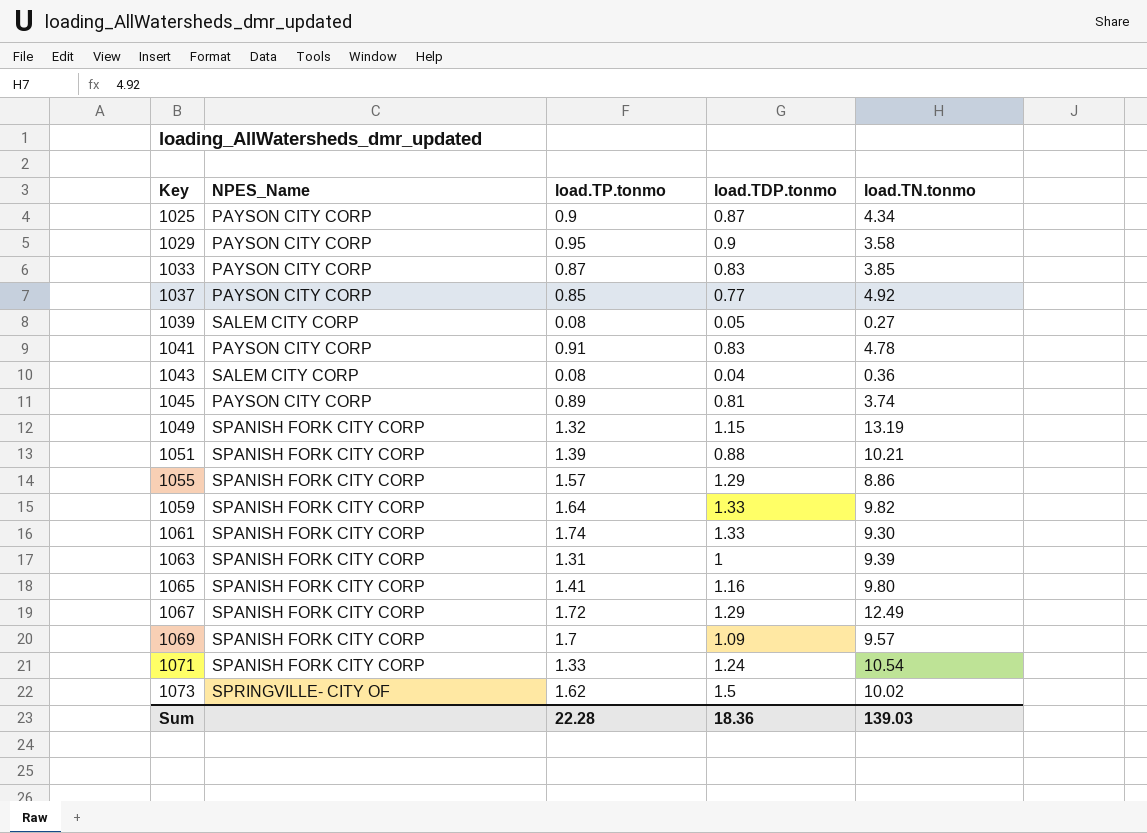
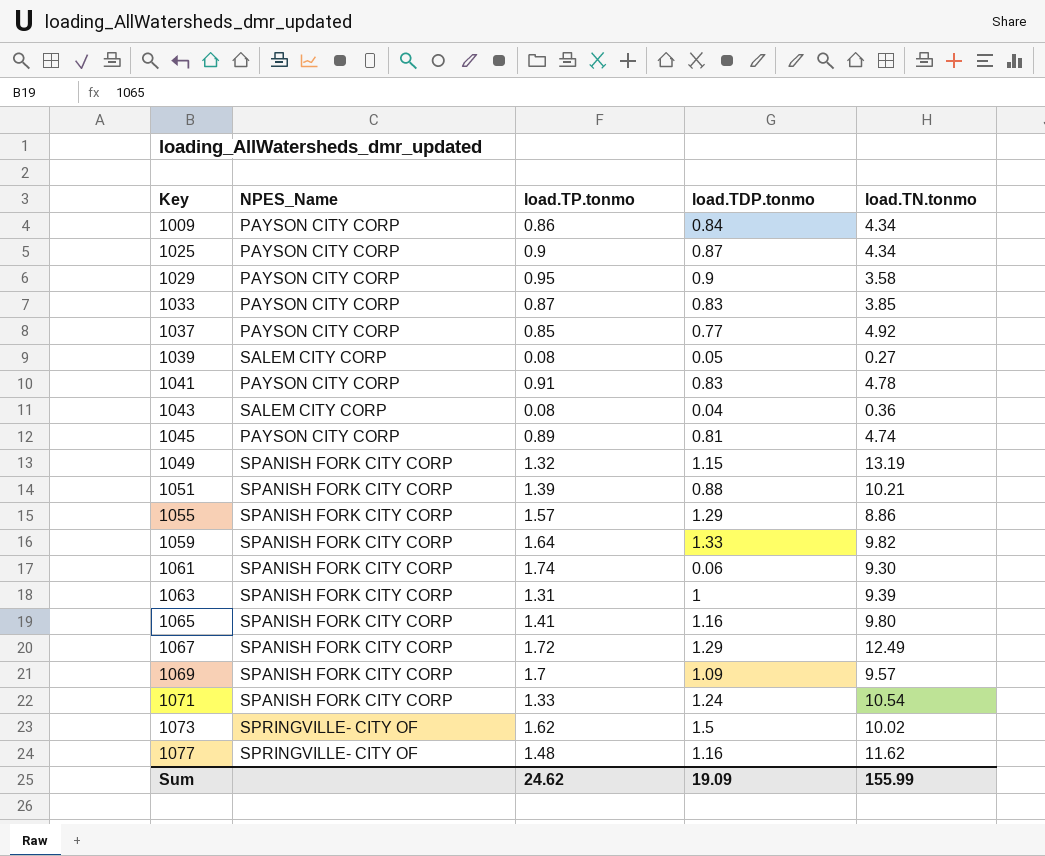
row 1009: none -> PAYSON CITY CORP | 0.86 | 0.84 | 4.34
1045 | load.TN.tonmo: 3.74 -> 4.74
1061 | load.TDP.tonmo: 1.33 -> 0.06
row 1077: none -> SPRINGVILLE- CITY OF | 1.48 | 1.16 | 11.62
Sum | load.TP.tonmo: 22.28 -> 24.62
Sum | load.TDP.tonmo: 18.36 -> 19.09
Sum | load.TN.tonmo: 139.03 -> 155.99

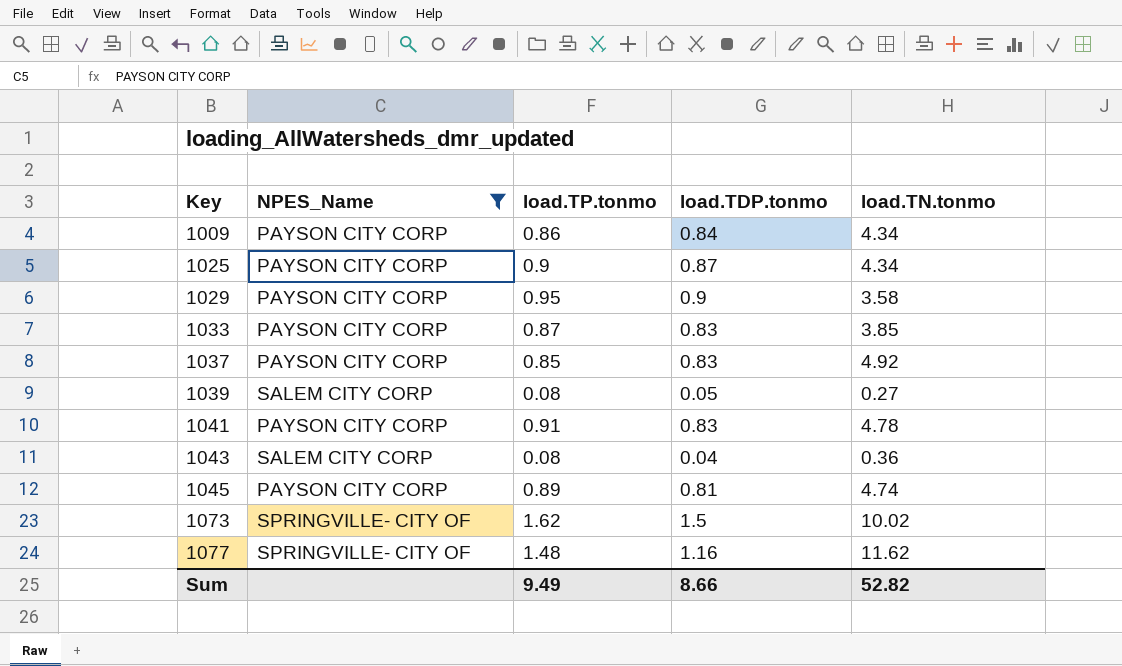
filter: none -> NPES_Name != SPANISH FORK CITY CORP
1037 | load.TDP.tonmo: 0.77 -> 0.83
Sum | load.TP.tonmo: 24.62 -> 9.49
Sum | load.TDP.tonmo: 19.09 -> 8.66
Sum | load.TN.tonmo: 155.99 -> 52.82

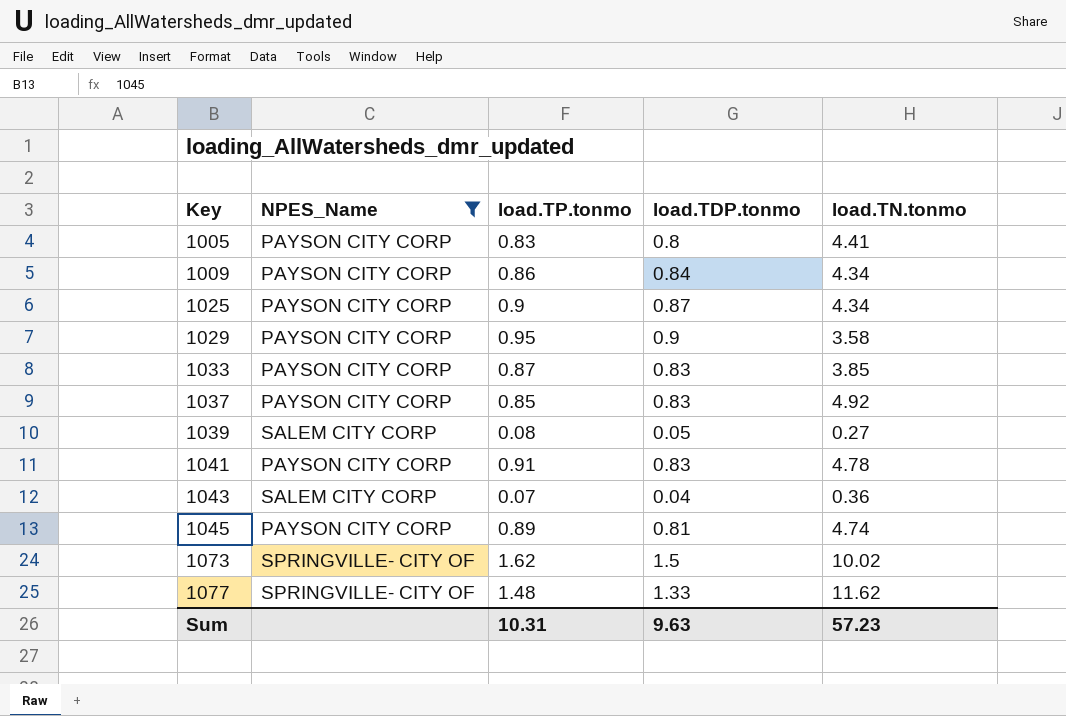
row 1005: none -> PAYSON CITY CORP | 0.83 | 0.8 | 4.41
1043 | load.TP.tonmo: 0.08 -> 0.07
1077 | load.TDP.tonmo: 1.16 -> 1.33
Sum | load.TP.tonmo: 9.49 -> 10.31
Sum | load.TDP.tonmo: 8.66 -> 9.63
Sum | load.TN.tonmo: 52.82 -> 57.23

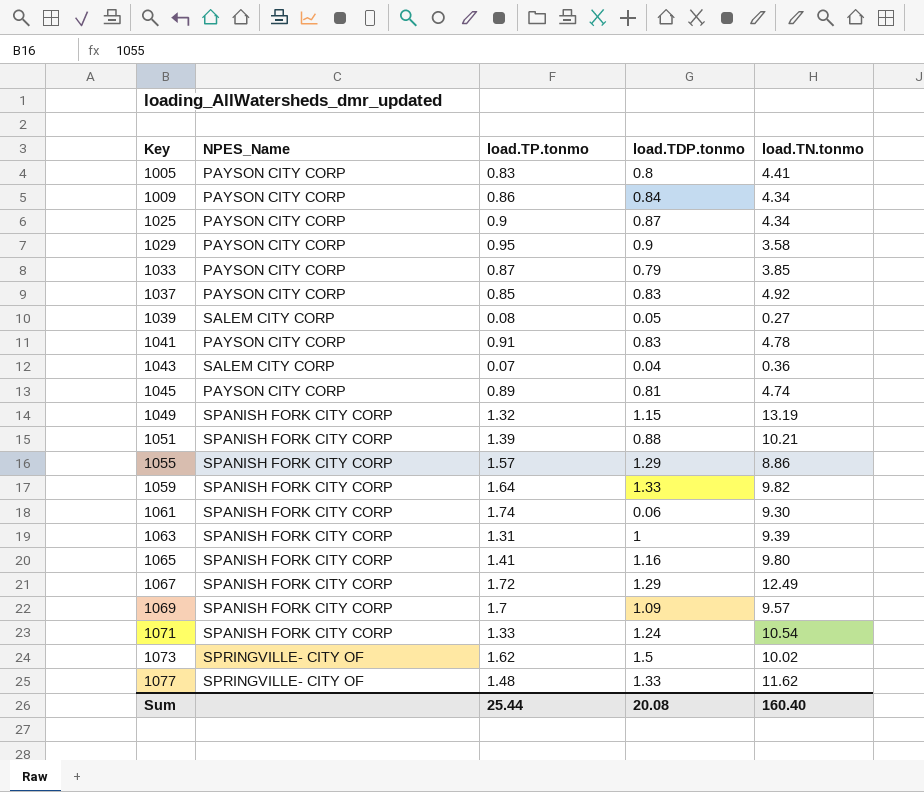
filter: NPES_Name != SPANISH FORK CITY CORP -> none
1033 | load.TDP.tonmo: 0.83 -> 0.79
Sum | load.TP.tonmo: 10.31 -> 25.44
Sum | load.TDP.tonmo: 9.63 -> 20.08
Sum | load.TN.tonmo: 57.23 -> 160.40

